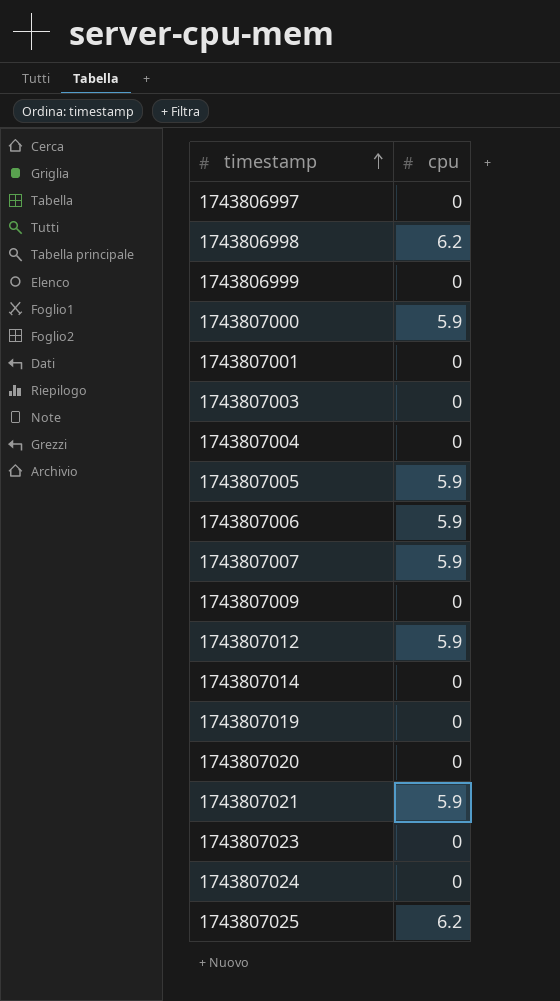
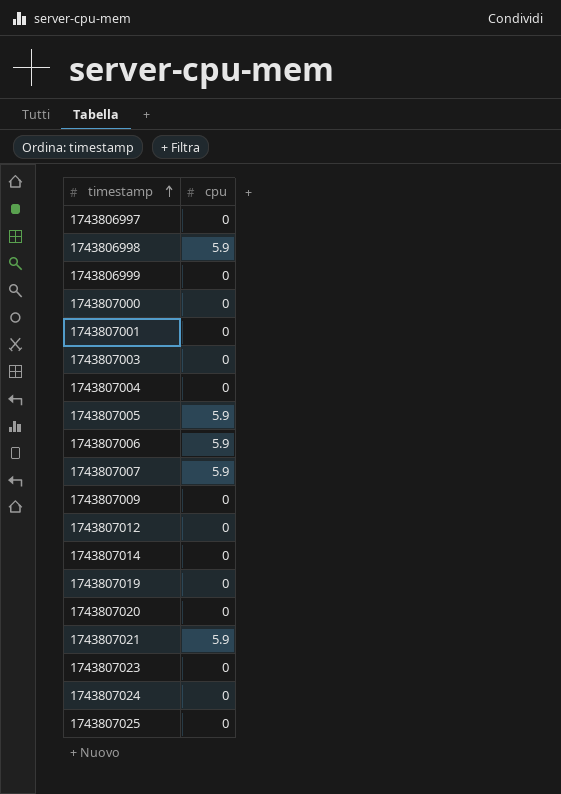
1743806998 | cpu: 6.2 -> 5.9
1743807000 | cpu: 5.9 -> 0
1743807012 | cpu: 5.9 -> 0
1743807025 | cpu: 6.2 -> 0

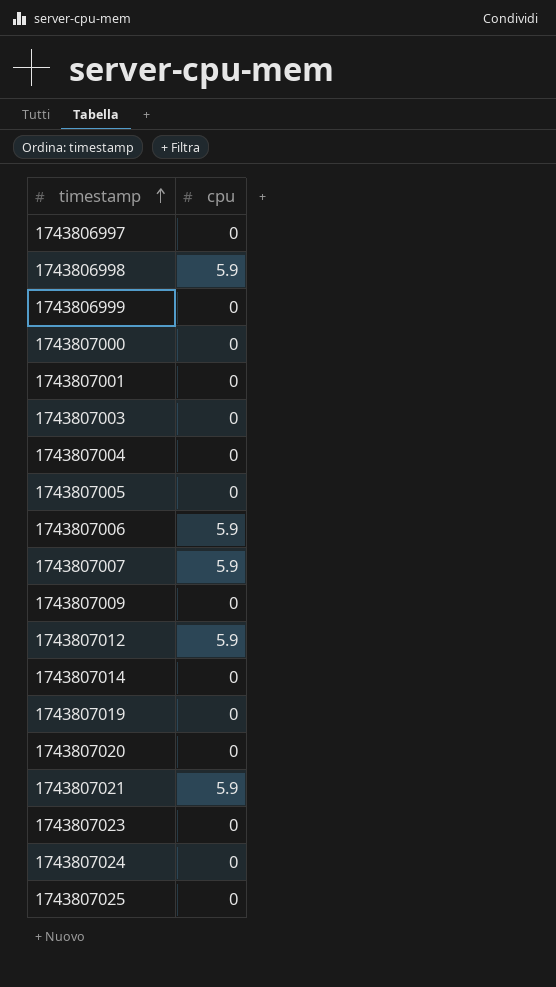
1743807005 | cpu: 5.9 -> 0
1743807012 | cpu: 0 -> 5.9

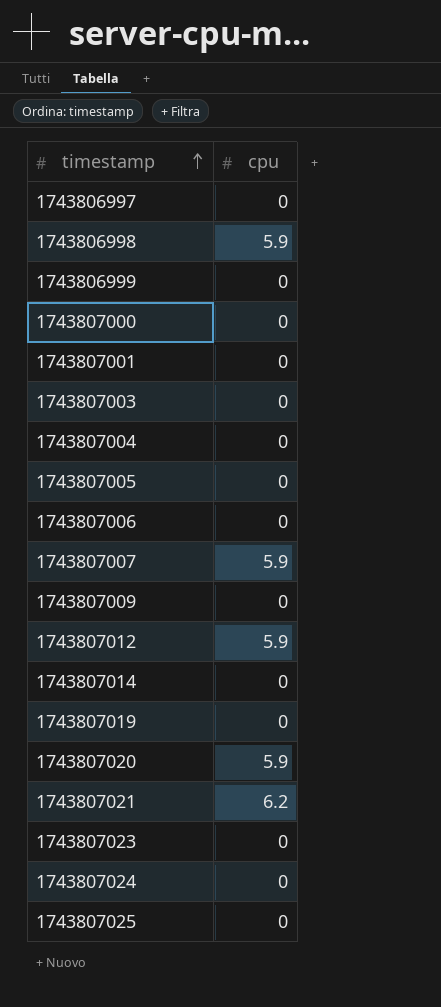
1743807006 | cpu: 5.9 -> 0
1743807020 | cpu: 0 -> 5.9
1743807021 | cpu: 5.9 -> 6.2

